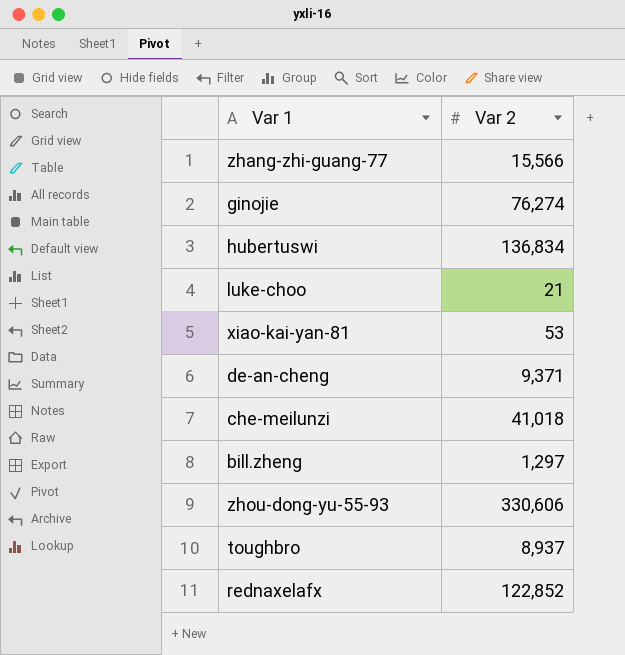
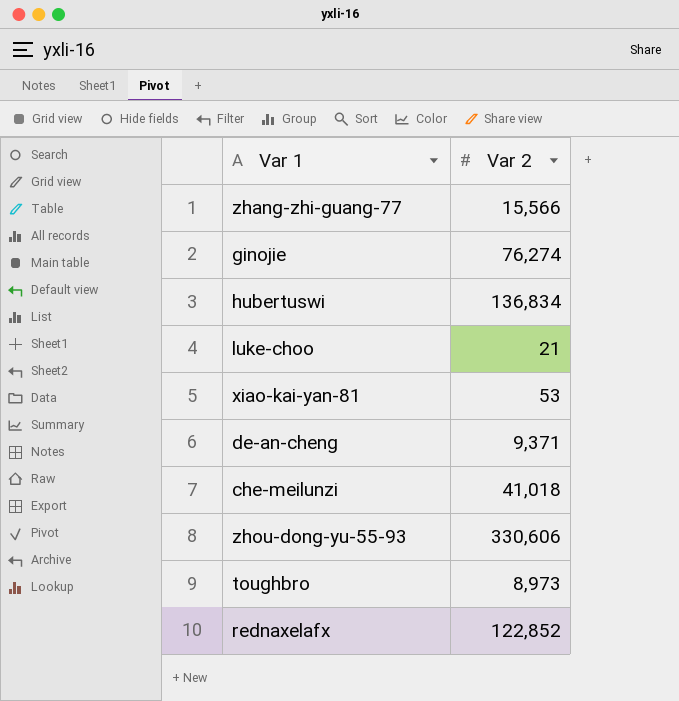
row bill.zheng: 1,297 -> none
toughbro | Var 2: 8,937 -> 8,973

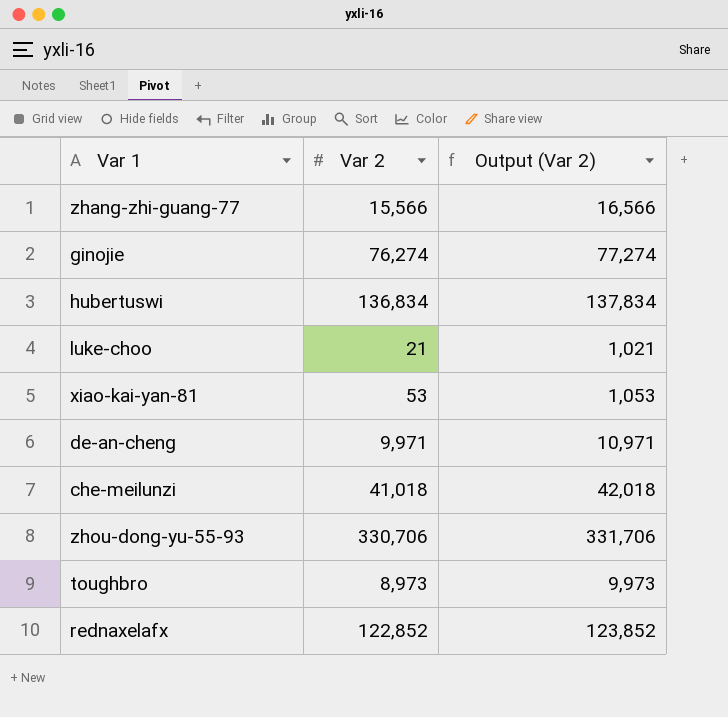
column Output (Var 2) | formula: none -> [Var 2] + 1000
de-an-cheng | Var 2: 9,371 -> 9,971
zhou-dong-yu-55-93 | Var 2: 330,606 -> 330,706

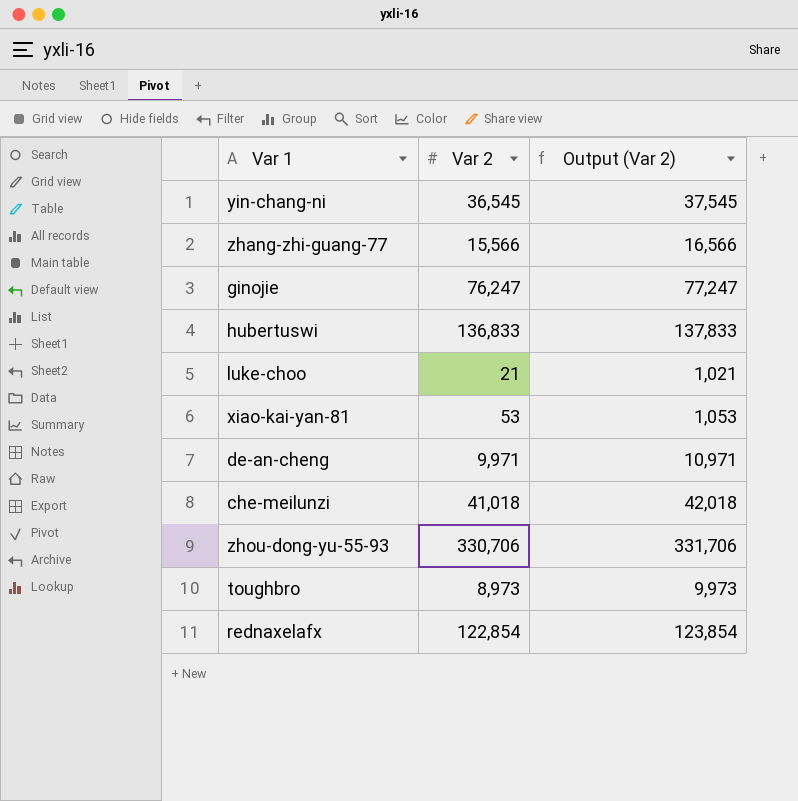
row yin-chang-ni: none -> 36,545 | 37,545
ginojie | Var 2: 76,274 -> 76,247
ginojie | Output (Var 2): 77,274 -> 77,247
hubertuswi | Var 2: 136,834 -> 136,833
hubertuswi | Output (Var 2): 137,834 -> 137,833
rednaxelafx | Var 2: 122,852 -> 122,854
rednaxelafx | Output (Var 2): 123,852 -> 123,854

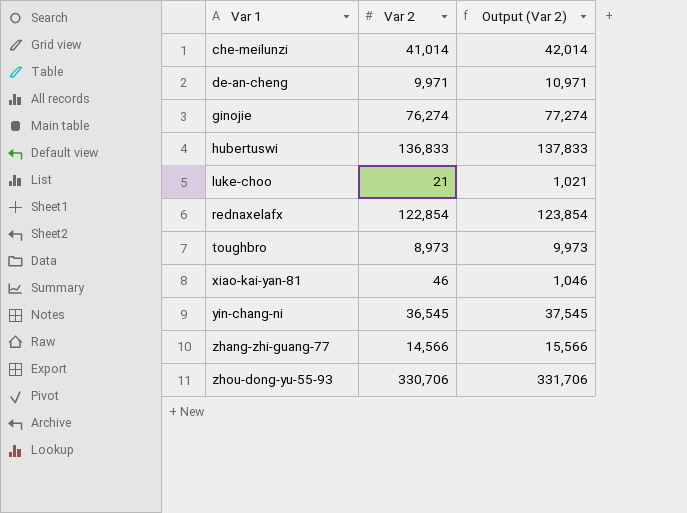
row order: none -> Var 1 ascending
che-meilunzi | Var 2: 41,018 -> 41,014
che-meilunzi | Output (Var 2): 42,018 -> 42,014
ginojie | Var 2: 76,247 -> 76,274
ginojie | Output (Var 2): 77,247 -> 77,274
xiao-kai-yan-81 | Var 2: 53 -> 46
xiao-kai-yan-81 | Output (Var 2): 1,053 -> 1,046
zhang-zhi-guang-77 | Var 2: 15,566 -> 14,566
zhang-zhi-guang-77 | Output (Var 2): 16,566 -> 15,566

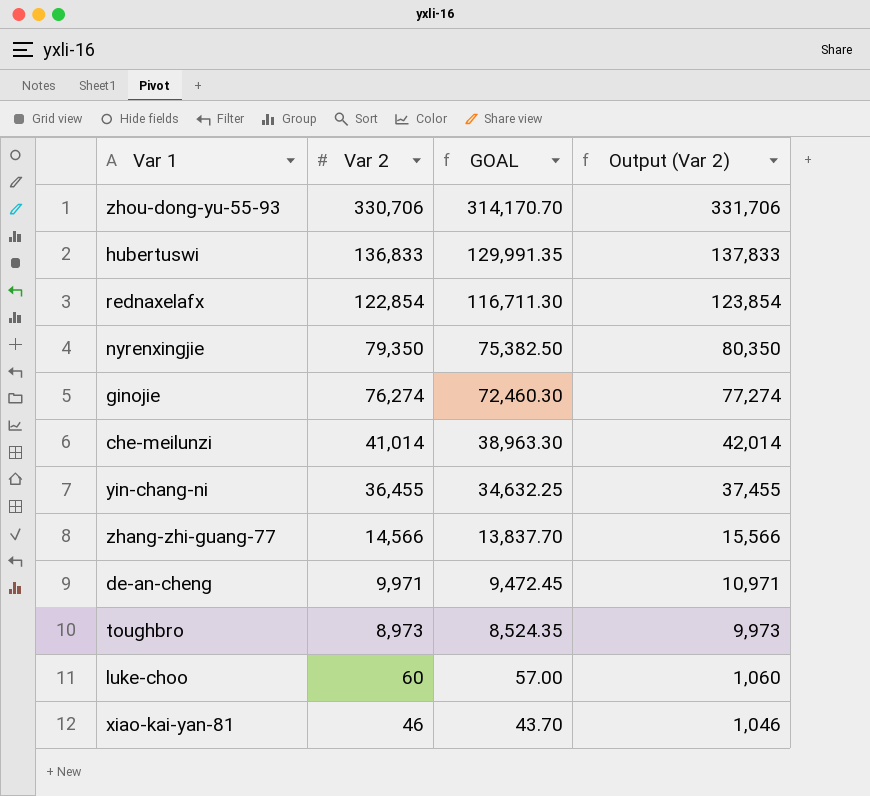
row order: Var 1 ascending -> Var 2 descending
column GOAL | formula: none -> [Var 2] * 0.95
row nyrenxingjie: none -> 79,350 | 75,382.50 | 80,350
yin-chang-ni | Var 2: 36,545 -> 36,455
yin-chang-ni | Output (Var 2): 37,545 -> 37,455
luke-choo | Var 2: 21 -> 60
luke-choo | Output (Var 2): 1,021 -> 1,060

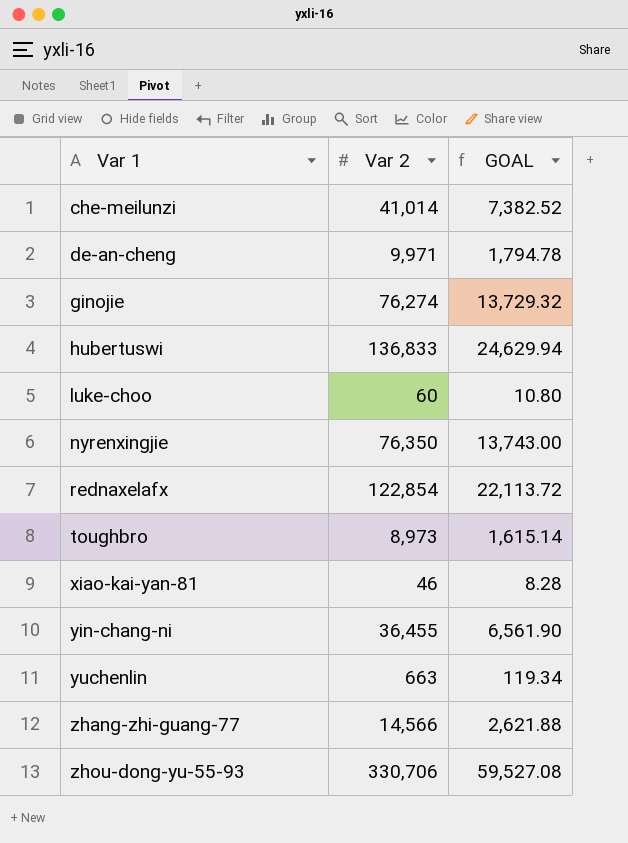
row order: Var 2 descending -> Var 1 ascending
column Output (Var 2) | formula: [Var 2] + 1000 -> none
column GOAL | formula: [Var 2] * 0.95 -> [Var 2] * 0.18
nyrenxingjie | Var 2: 79,350 -> 76,350
row yuchenlin: none -> 663 | 119.34

